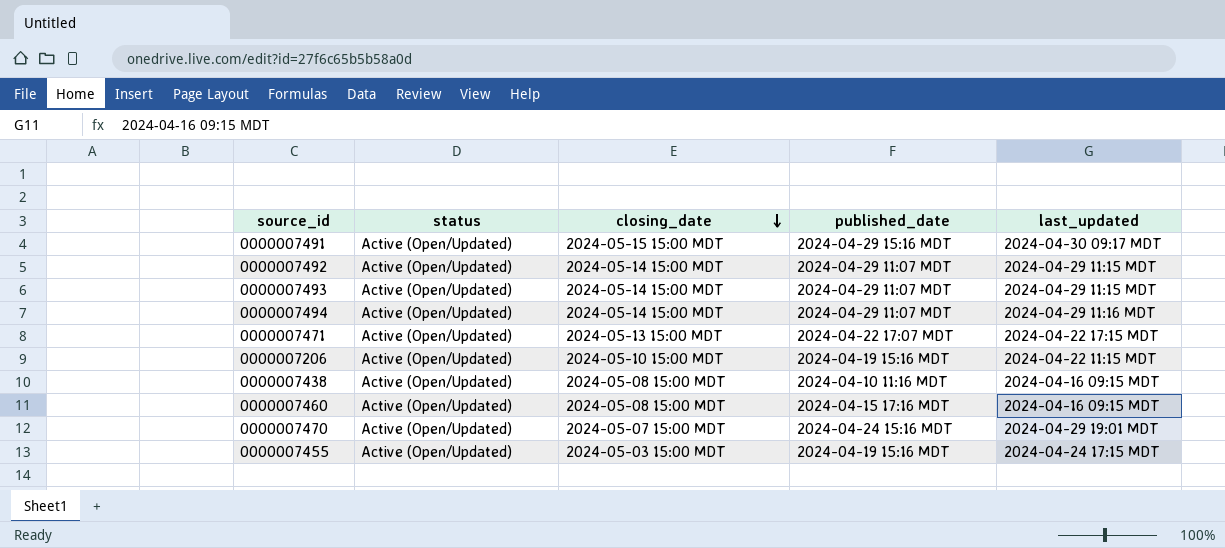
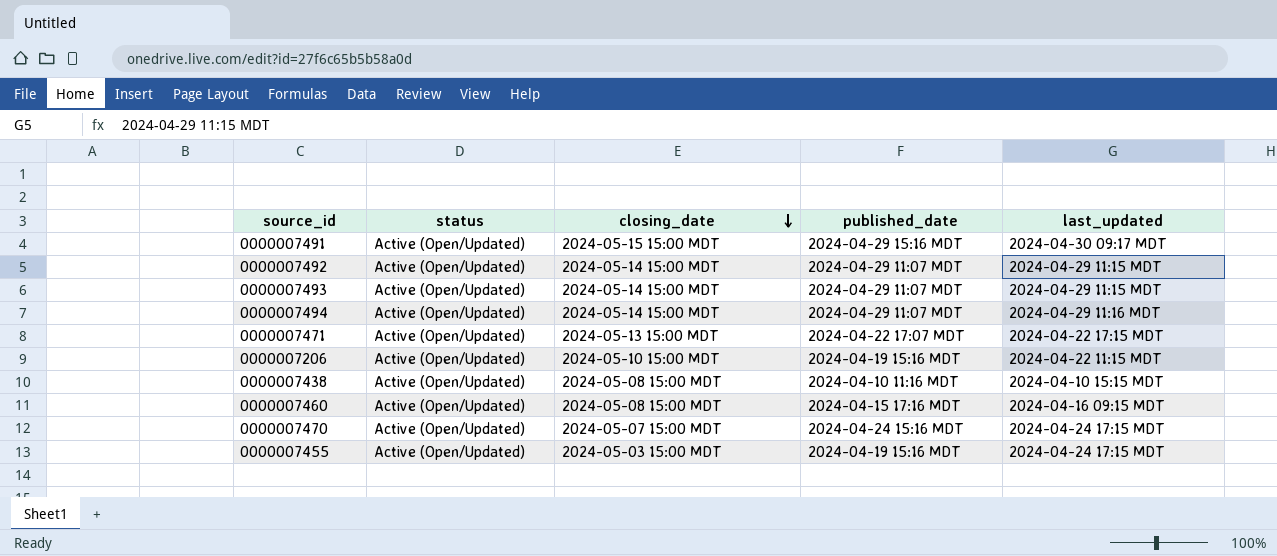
0000007438 | last_updated: 2024-04-16 09:15 MDT -> 2024-04-10 15:15 MDT
0000007470 | last_updated: 2024-04-29 19:01 MDT -> 2024-04-24 17:15 MDT

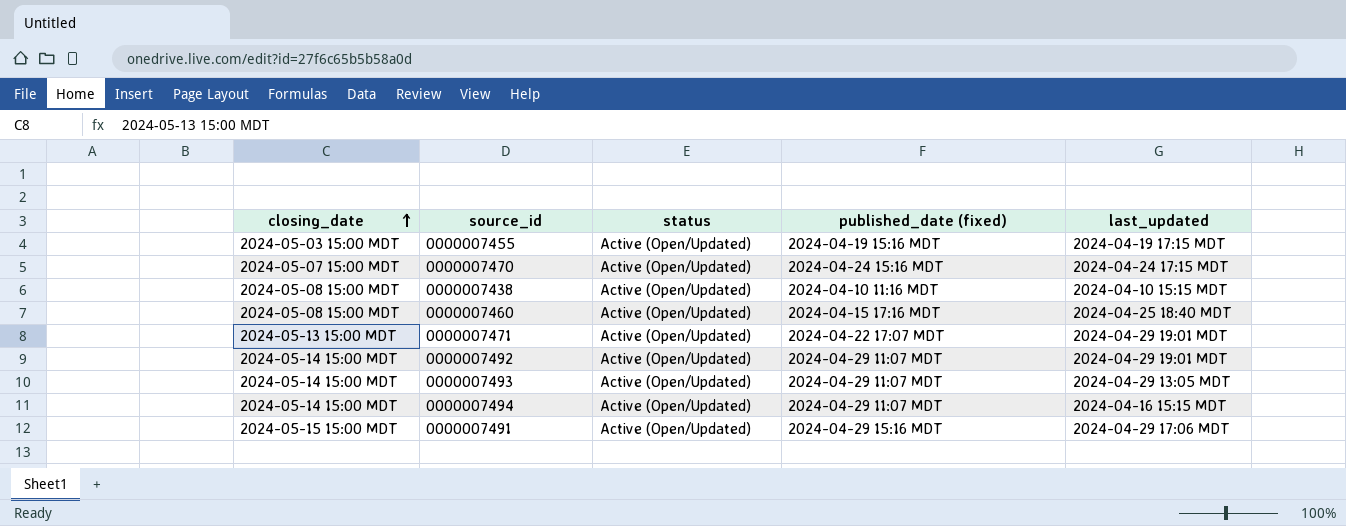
row order: closing_date descending -> closing_date ascending
column closing_date | position: 3 -> 1
column name: published_date -> published_date (fixed)
row 0000007206: Active (Open/Updated) | 2024-05-10 15:00 MDT | 2024-04-19 15:16 MDT | 2024-04-22 11:15 MDT -> none
0000007455 | last_updated: 2024-04-24 17:15 MDT -> 2024-04-19 17:15 MDT
0000007460 | last_updated: 2024-04-16 09:15 MDT -> 2024-04-25 18:40 MDT
0000007471 | last_updated: 2024-04-22 17:15 MDT -> 2024-04-29 19:01 MDT
0000007492 | last_updated: 2024-04-29 11:15 MDT -> 2024-04-29 19:01 MDT
0000007493 | last_updated: 2024-04-29 11:15 MDT -> 2024-04-29 13:05 MDT
0000007494 | last_updated: 2024-04-29 11:16 MDT -> 2024-04-16 15:15 MDT
0000007491 | last_updated: 2024-04-30 09:17 MDT -> 2024-04-29 17:06 MDT

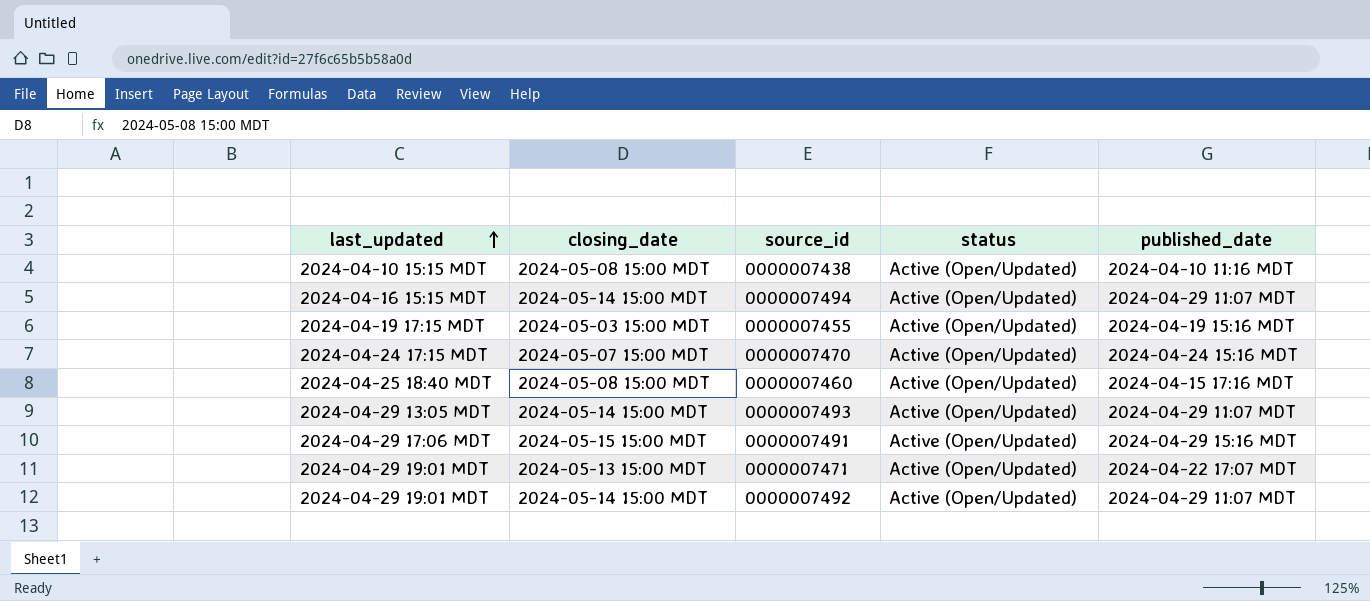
row order: closing_date ascending -> last_updated ascending
column last_updated | position: 5 -> 1
column name: published_date (fixed) -> published_date

